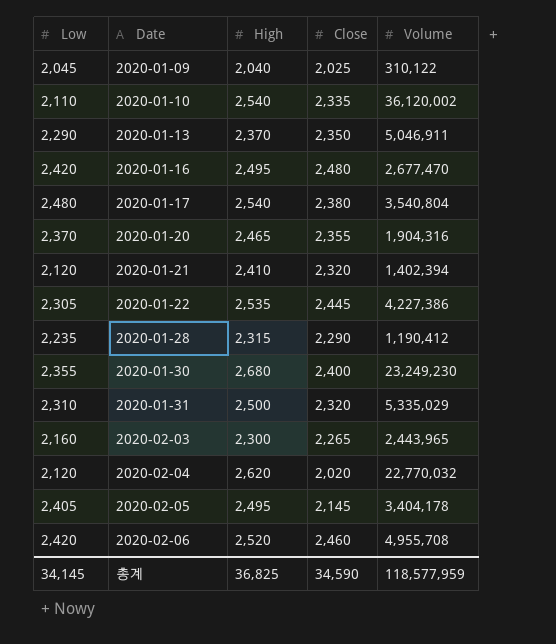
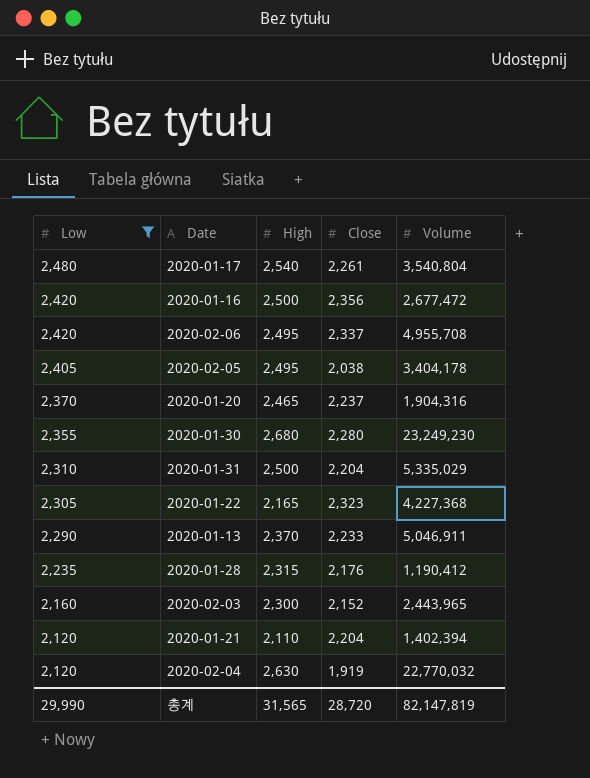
filter: none -> Low >= 2,120
row order: Date ascending -> Low descending
2020-01-17 | Close: 2,380 -> 2,261
2020-01-16 | High: 2,495 -> 2,500
2020-01-16 | Close: 2,480 -> 2,356
2020-01-16 | Volume: 2,677,470 -> 2,677,472
2020-02-06 | High: 2,520 -> 2,495
2020-02-06 | Close: 2,460 -> 2,337
2020-02-05 | Close: 2,145 -> 2,038
2020-01-20 | Close: 2,355 -> 2,237
2020-01-30 | Close: 2,400 -> 2,280
2020-01-31 | Close: 2,320 -> 2,204
2020-01-22 | High: 2,535 -> 2,165
2020-01-22 | Close: 2,445 -> 2,323
2020-01-22 | Volume: 4,227,386 -> 4,227,368
2020-01-13 | Close: 2,350 -> 2,233
2020-01-28 | Close: 2,290 -> 2,176
2020-02-03 | Close: 2,265 -> 2,152
2020-01-21 | High: 2,410 -> 2,110
2020-01-21 | Close: 2,320 -> 2,204
2020-02-04 | High: 2,620 -> 2,630
2020-02-04 | Close: 2,020 -> 1,919
총계 | Low: 34,145 -> 29,990
총계 | High: 36,825 -> 31,565
총계 | Close: 34,590 -> 28,720
총계 | Volume: 118,577,959 -> 82,147,819

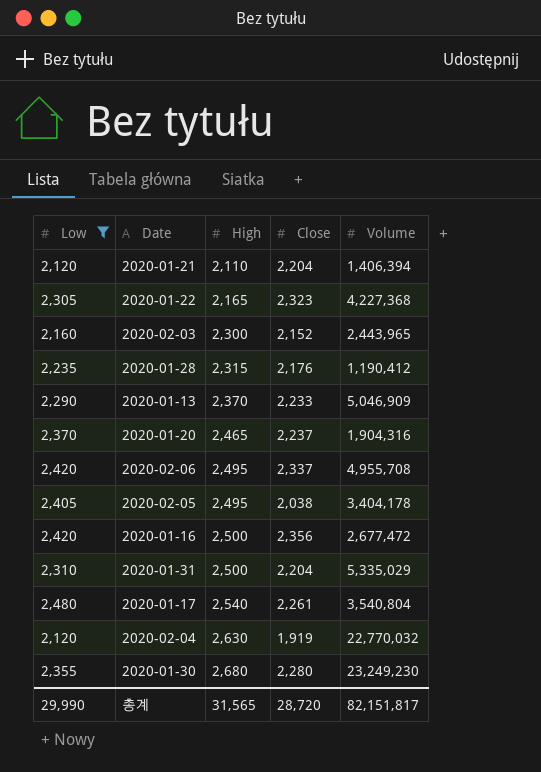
row order: Low descending -> High ascending
2020-01-21 | Volume: 1,402,394 -> 1,406,394
2020-01-13 | Volume: 5,046,911 -> 5,046,909
총계 | Volume: 82,147,819 -> 82,151,817

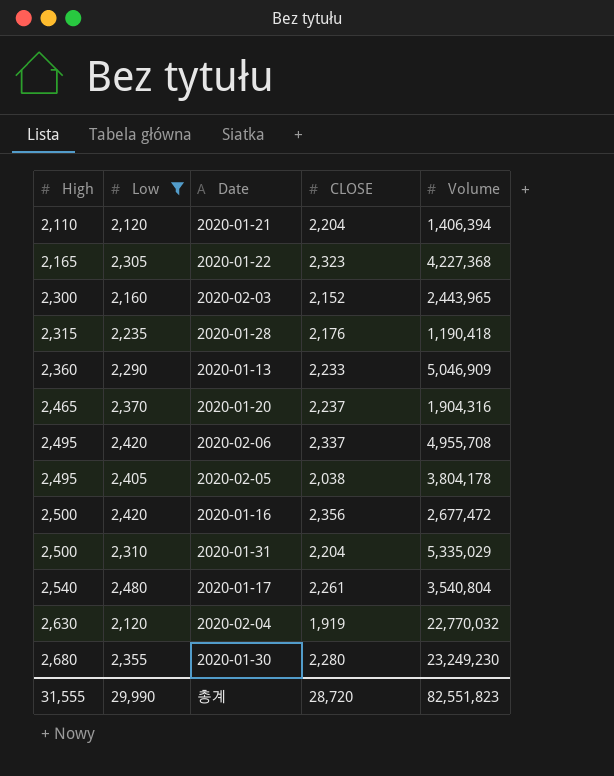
column High | position: 3 -> 1
column name: Close -> CLOSE
2020-01-28 | Volume: 1,190,412 -> 1,190,418
2020-01-13 | High: 2,370 -> 2,360
2020-02-05 | Volume: 3,404,178 -> 3,804,178
총계 | High: 31,565 -> 31,555
총계 | Volume: 82,151,817 -> 82,551,823

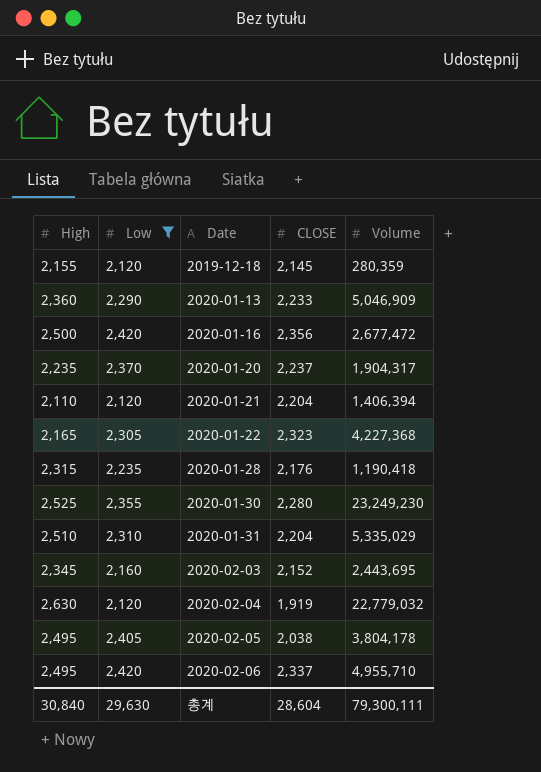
row order: High ascending -> Date ascending
row 2020-01-17: 2,540 | 2,480 | 2,261 | 3,540,804 -> none
row 2019-12-18: none -> 2,155 | 2,120 | 2,145 | 280,359
2020-01-20 | High: 2,465 -> 2,235
2020-01-20 | Volume: 1,904,316 -> 1,904,317
2020-01-30 | High: 2,680 -> 2,525
2020-01-31 | High: 2,500 -> 2,510
2020-02-03 | High: 2,300 -> 2,345
2020-02-03 | Volume: 2,443,965 -> 2,443,695
2020-02-04 | Volume: 22,770,032 -> 22,779,032
2020-02-06 | Volume: 4,955,708 -> 4,955,710
총계 | High: 31,555 -> 30,840
총계 | Low: 29,990 -> 29,630
총계 | CLOSE: 28,720 -> 28,604
총계 | Volume: 82,551,823 -> 79,300,111

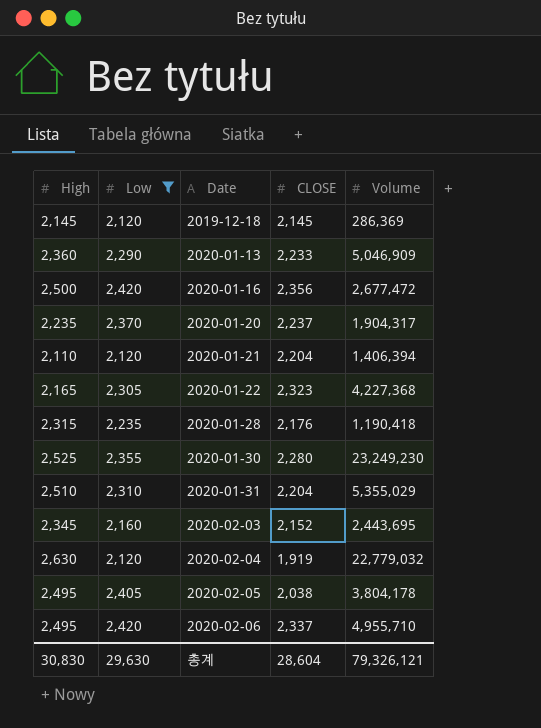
2019-12-18 | High: 2,155 -> 2,145
2019-12-18 | Volume: 280,359 -> 286,369
2020-01-31 | Volume: 5,335,029 -> 5,355,029
총계 | High: 30,840 -> 30,830
총계 | Volume: 79,300,111 -> 79,326,121

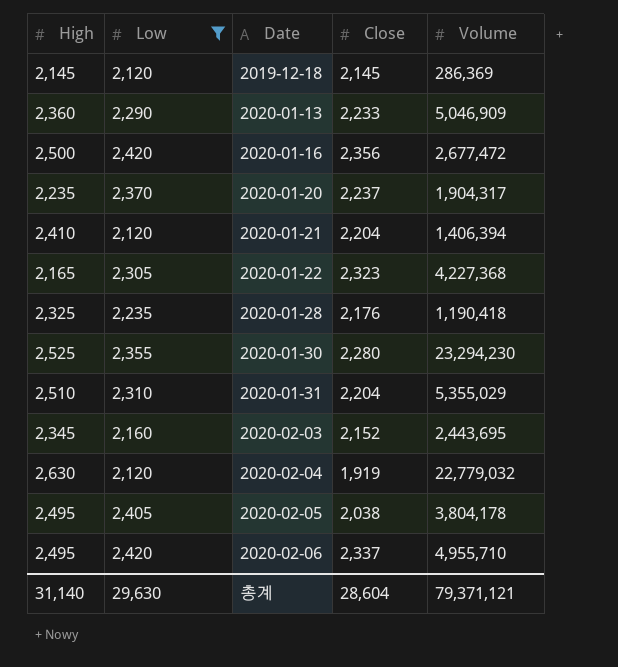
column name: CLOSE -> Close
2020-01-21 | High: 2,110 -> 2,410
2020-01-28 | High: 2,315 -> 2,325
2020-01-30 | Volume: 23,249,230 -> 23,294,230
총계 | High: 30,830 -> 31,140
총계 | Volume: 79,326,121 -> 79,371,121

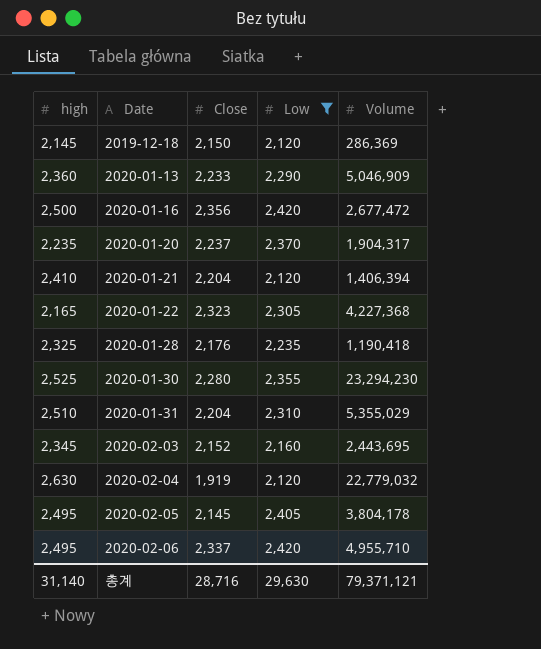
column name: High -> high
column Low | position: 2 -> 4
2019-12-18 | Close: 2,145 -> 2,150
2020-02-05 | Close: 2,038 -> 2,145
총계 | Close: 28,604 -> 28,716

